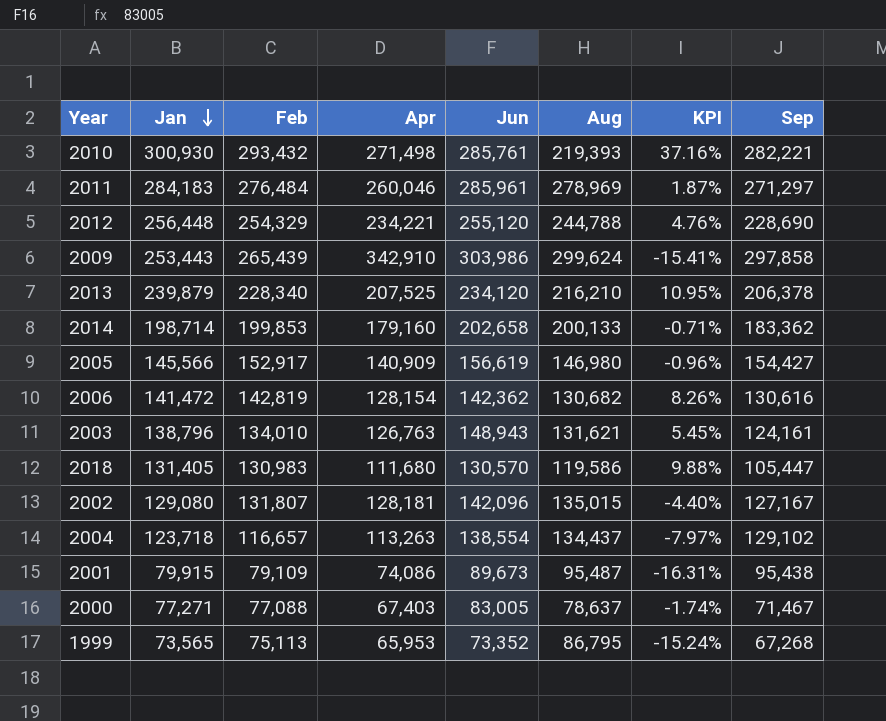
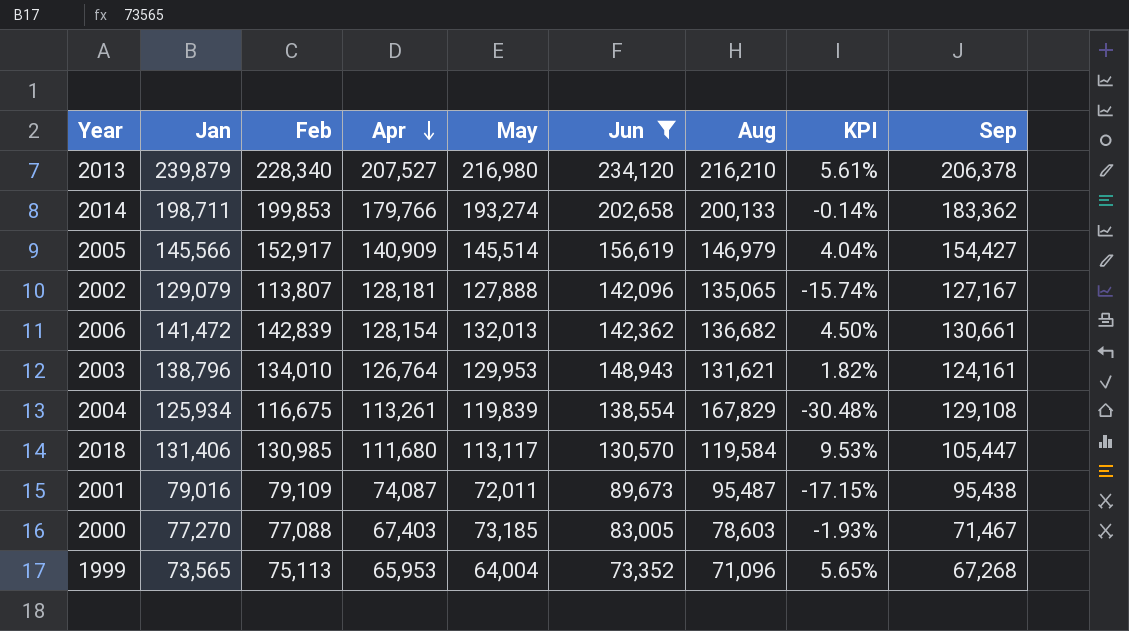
filter: none -> Jun <= 234,120
row order: Jan descending -> Apr descending
column May | position: none -> 5
column KPI | formula: ([Jan] - [Aug]) / [Aug] -> ([Feb] - [Aug]) / [Aug]
2013 | Apr: 207,525 -> 207,527
2014 | Jan: 198,714 -> 198,711
2014 | Apr: 179,160 -> 179,766
2005 | Aug: 146,980 -> 146,979
2002 | Jan: 129,080 -> 129,079
2002 | Feb: 131,807 -> 113,807
2002 | Aug: 135,015 -> 135,065
2006 | Feb: 142,819 -> 142,839
2006 | Aug: 130,682 -> 136,682
2006 | Sep: 130,616 -> 130,661
2003 | Apr: 126,763 -> 126,764
2004 | Jan: 123,718 -> 125,934
2004 | Feb: 116,657 -> 116,675
2004 | Apr: 113,263 -> 113,261
2004 | Aug: 134,437 -> 167,829
2004 | Sep: 129,102 -> 129,108
2018 | Jan: 131,405 -> 131,406
2018 | Feb: 130,983 -> 130,985
2018 | Aug: 119,586 -> 119,584
2001 | Jan: 79,915 -> 79,016
2001 | Apr: 74,086 -> 74,087
2000 | Jan: 77,271 -> 77,270
2000 | Aug: 78,637 -> 78,603
1999 | Aug: 86,795 -> 71,096

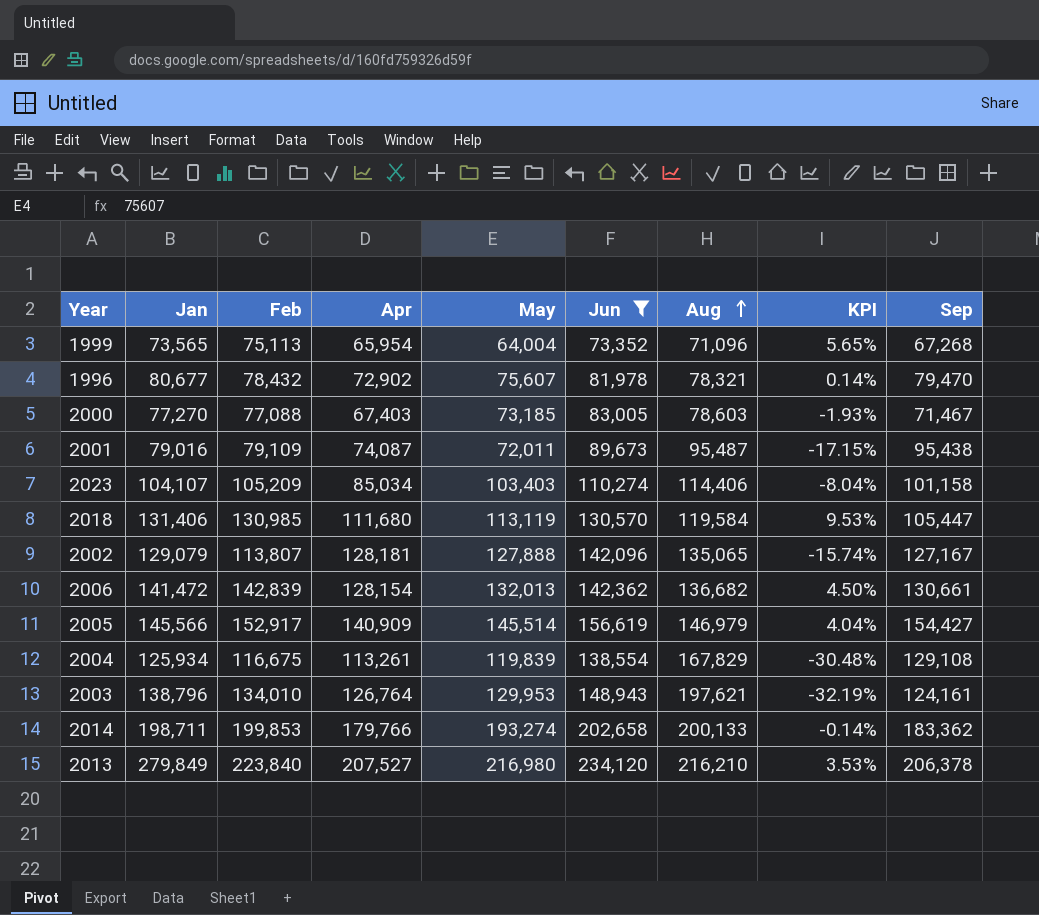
row order: Apr descending -> Aug ascending
1999 | Apr: 65,953 -> 65,954
row 1996: none -> 80,677 | 78,432 | 72,902 | 75,607 | 81,978 | 78,321 | 0.14% | 79,470
row 2023: none -> 104,107 | 105,209 | 85,034 | 103,403 | 110,274 | 114,406 | -8.04% | 101,158
2018 | May: 113,117 -> 113,119
2003 | Aug: 131,621 -> 197,621
2003 | KPI: 1.82% -> -32.19%
2013 | Jan: 239,879 -> 279,849
2013 | Feb: 228,340 -> 223,840
2013 | KPI: 5.61% -> 3.53%

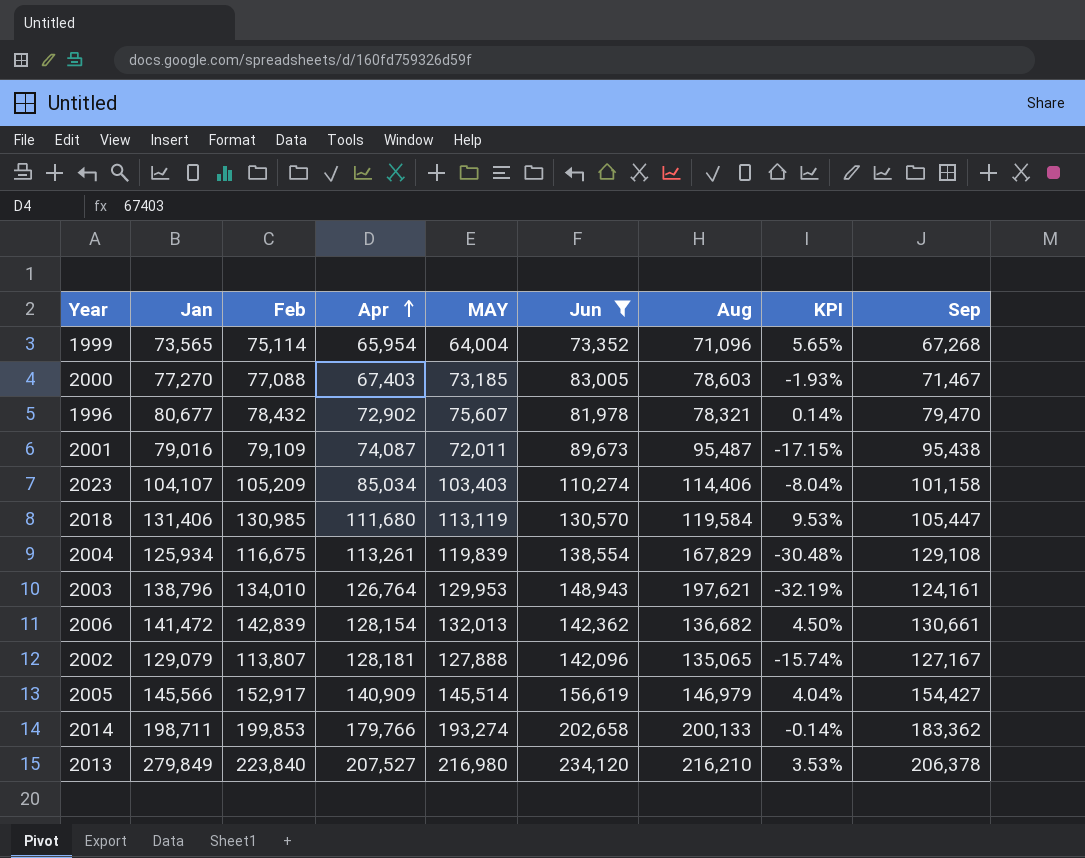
row order: Aug ascending -> Apr ascending
column name: May -> MAY
1999 | Feb: 75,113 -> 75,114

